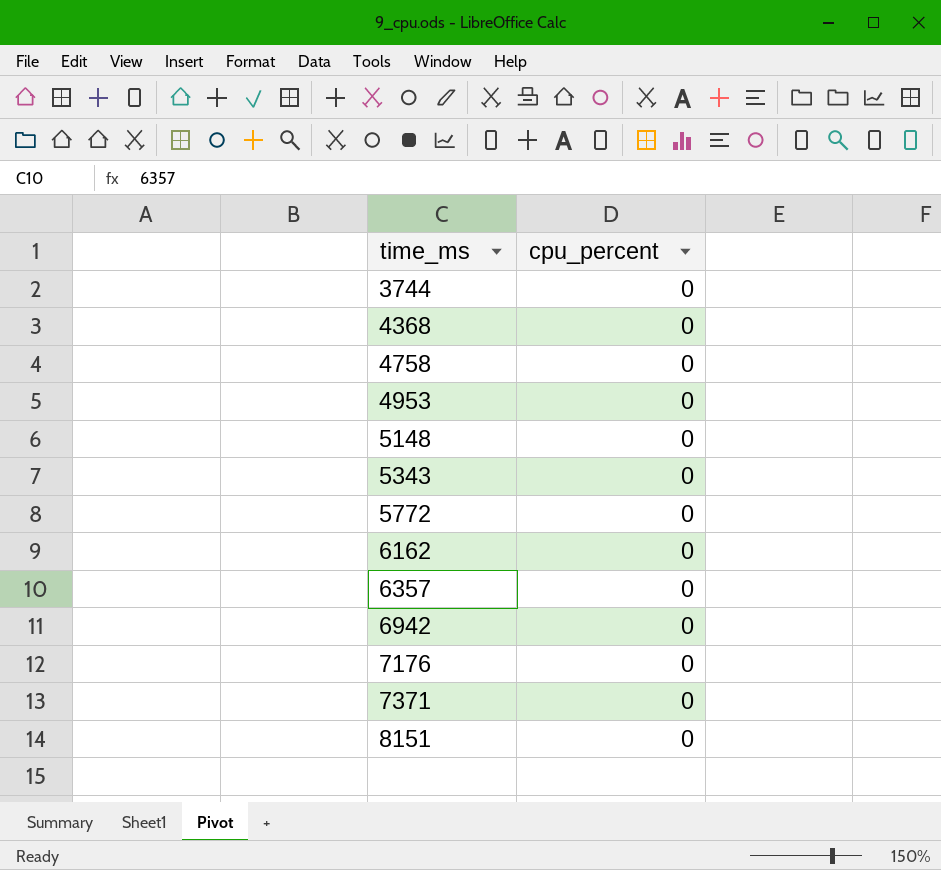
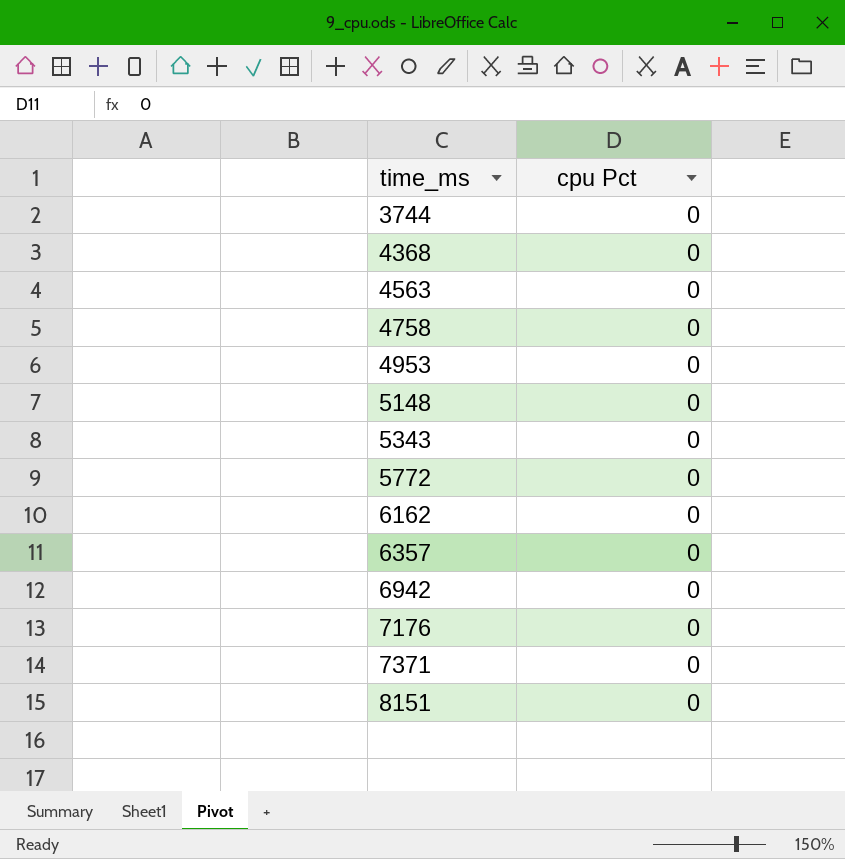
column name: cpu_percent -> cpu Pct
row 4563: none -> 0

